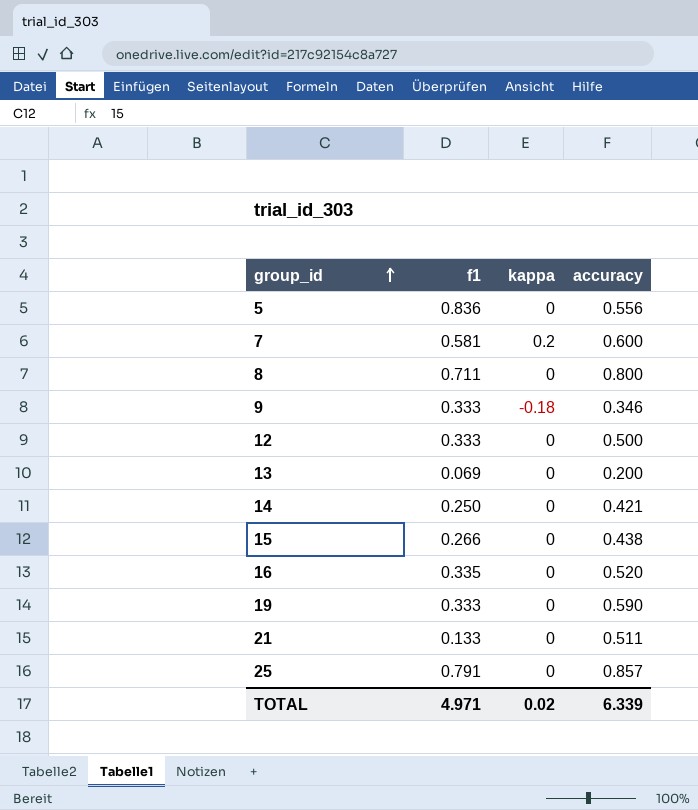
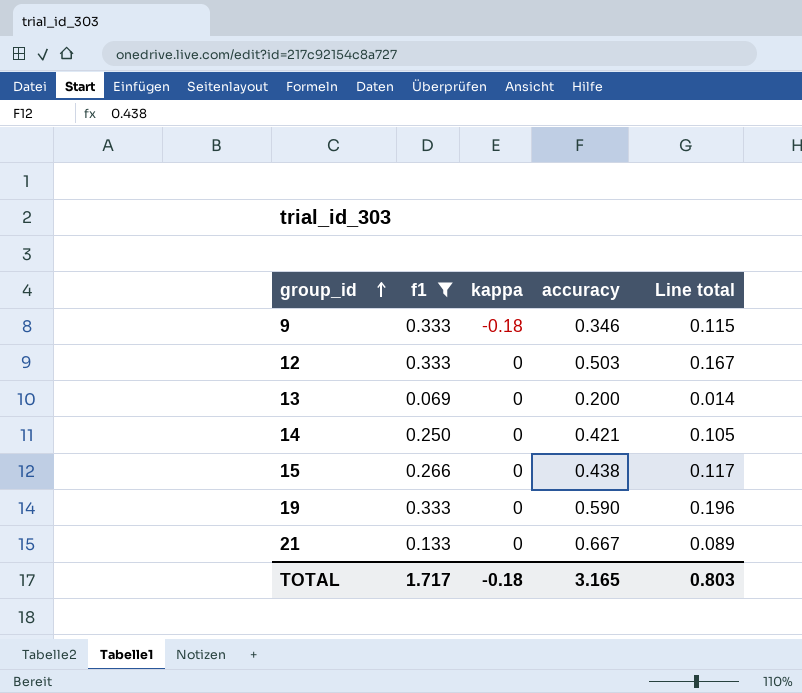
filter: none -> f1 <= 0.333
column Line total | formula: none -> [f1] * [accuracy]
12 | accuracy: 0.500 -> 0.503
21 | accuracy: 0.511 -> 0.667
TOTAL | f1: 4.971 -> 1.717
TOTAL | kappa: 0.02 -> -0.18
TOTAL | accuracy: 6.339 -> 3.165

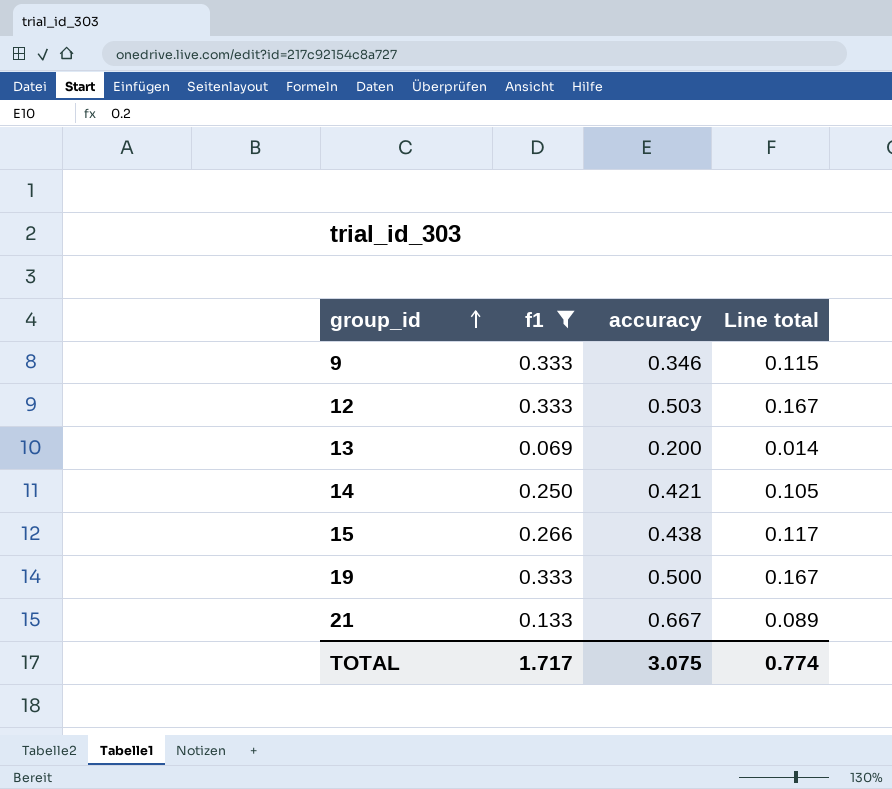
column kappa | position: 3 -> none
19 | accuracy: 0.590 -> 0.500
19 | Line total: 0.196 -> 0.167
TOTAL | accuracy: 3.165 -> 3.075
TOTAL | Line total: 0.803 -> 0.774

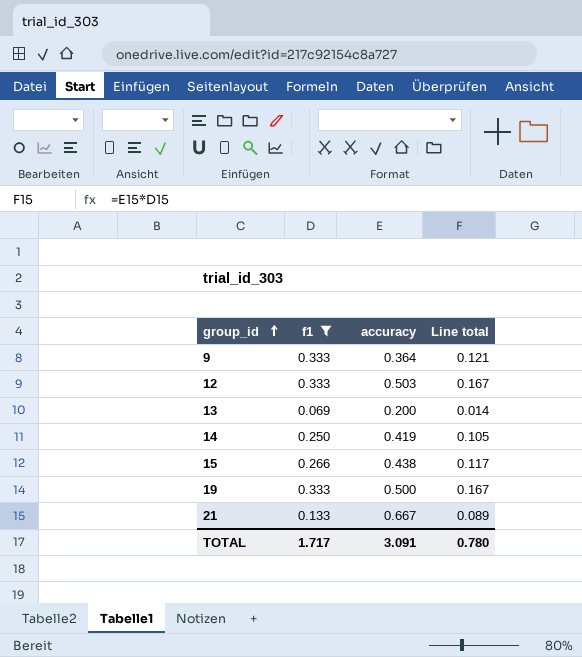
9 | accuracy: 0.346 -> 0.364
9 | Line total: 0.115 -> 0.121
14 | accuracy: 0.421 -> 0.419
TOTAL | accuracy: 3.075 -> 3.091
TOTAL | Line total: 0.774 -> 0.780

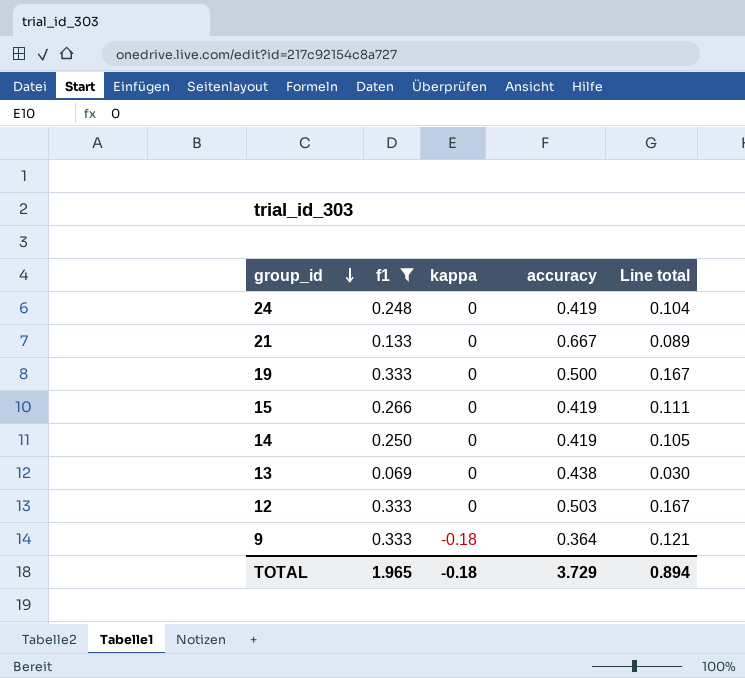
row order: group_id ascending -> group_id descending
column kappa | position: none -> 3
row 24: none -> 0.248 | 0 | 0.419 | 0.104
15 | accuracy: 0.438 -> 0.419
15 | Line total: 0.117 -> 0.111
13 | accuracy: 0.200 -> 0.438
13 | Line total: 0.014 -> 0.030
TOTAL | f1: 1.717 -> 1.965
TOTAL | accuracy: 3.091 -> 3.729
TOTAL | Line total: 0.780 -> 0.894

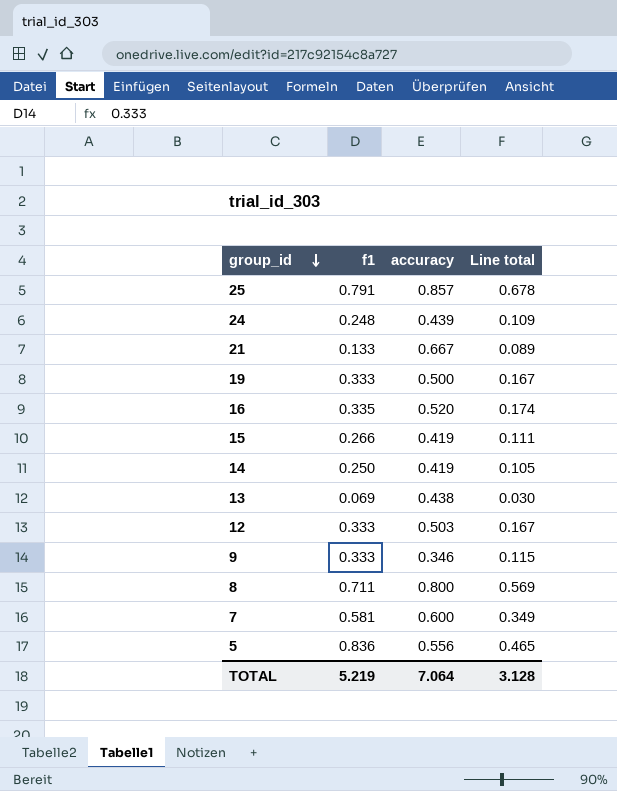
filter: f1 <= 0.333 -> none
column kappa | position: 3 -> none
24 | accuracy: 0.419 -> 0.439
24 | Line total: 0.104 -> 0.109
9 | accuracy: 0.364 -> 0.346
9 | Line total: 0.121 -> 0.115
TOTAL | f1: 1.965 -> 5.219
TOTAL | accuracy: 3.729 -> 7.064
TOTAL | Line total: 0.894 -> 3.128

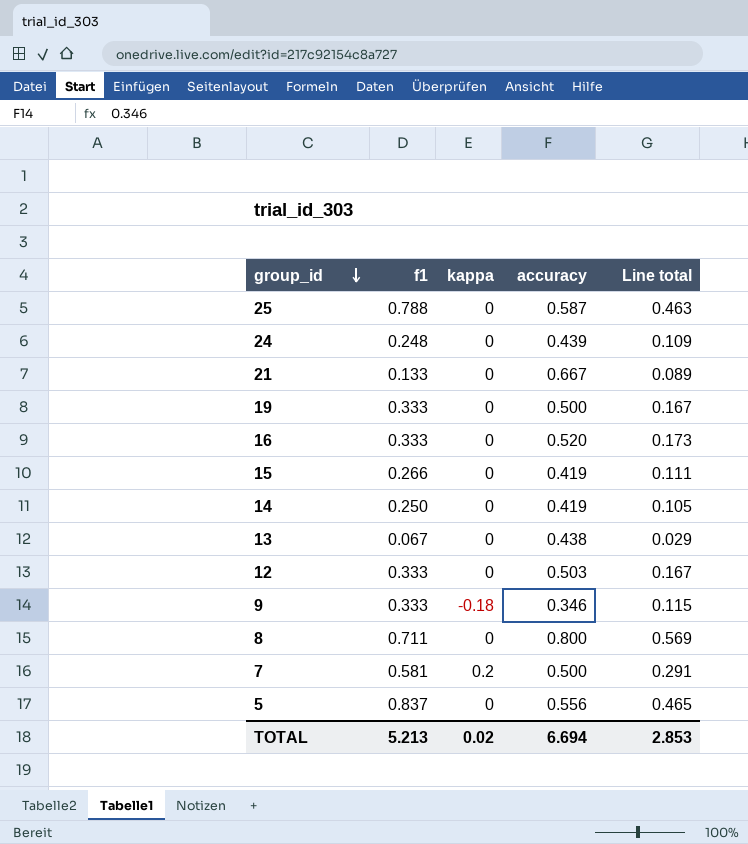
column kappa | position: none -> 3
25 | f1: 0.791 -> 0.788
25 | accuracy: 0.857 -> 0.587
25 | Line total: 0.678 -> 0.463
16 | f1: 0.335 -> 0.333
16 | Line total: 0.174 -> 0.173
13 | f1: 0.069 -> 0.067
13 | Line total: 0.030 -> 0.029
7 | accuracy: 0.600 -> 0.500
7 | Line total: 0.349 -> 0.291
5 | f1: 0.836 -> 0.837
TOTAL | f1: 5.219 -> 5.213
TOTAL | accuracy: 7.064 -> 6.694
TOTAL | Line total: 3.128 -> 2.853

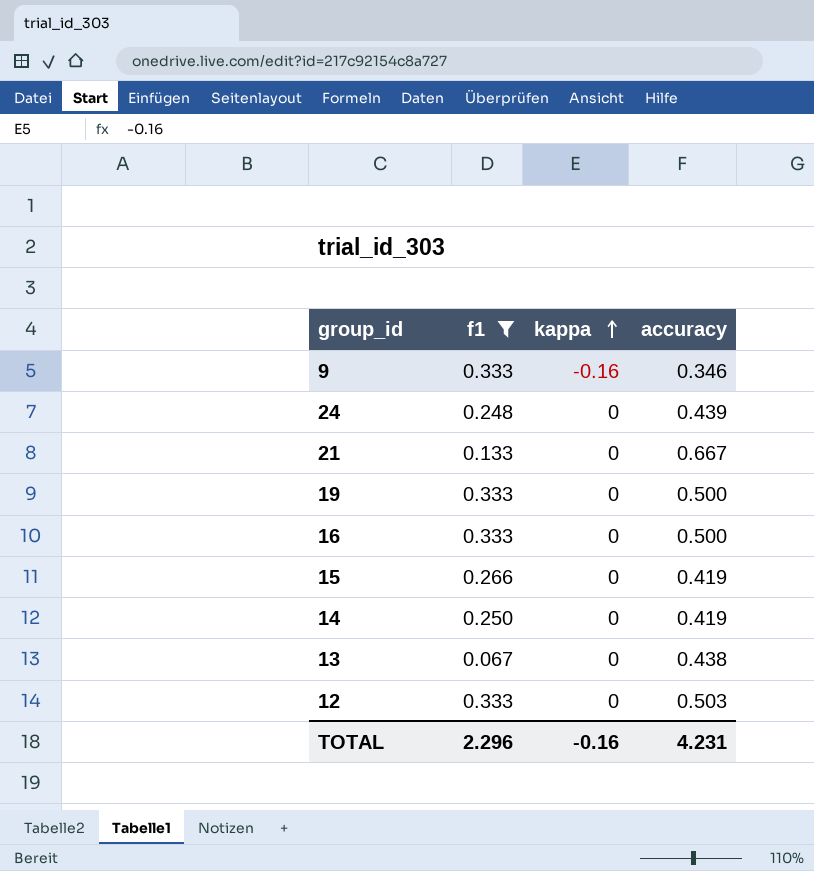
filter: none -> f1 <= 0.333
row order: group_id descending -> kappa ascending
column Line total | formula: [f1] * [accuracy] -> none
9 | kappa: -0.18 -> -0.16
16 | accuracy: 0.520 -> 0.500
TOTAL | f1: 5.213 -> 2.296
TOTAL | kappa: 0.02 -> -0.16
TOTAL | accuracy: 6.694 -> 4.231

